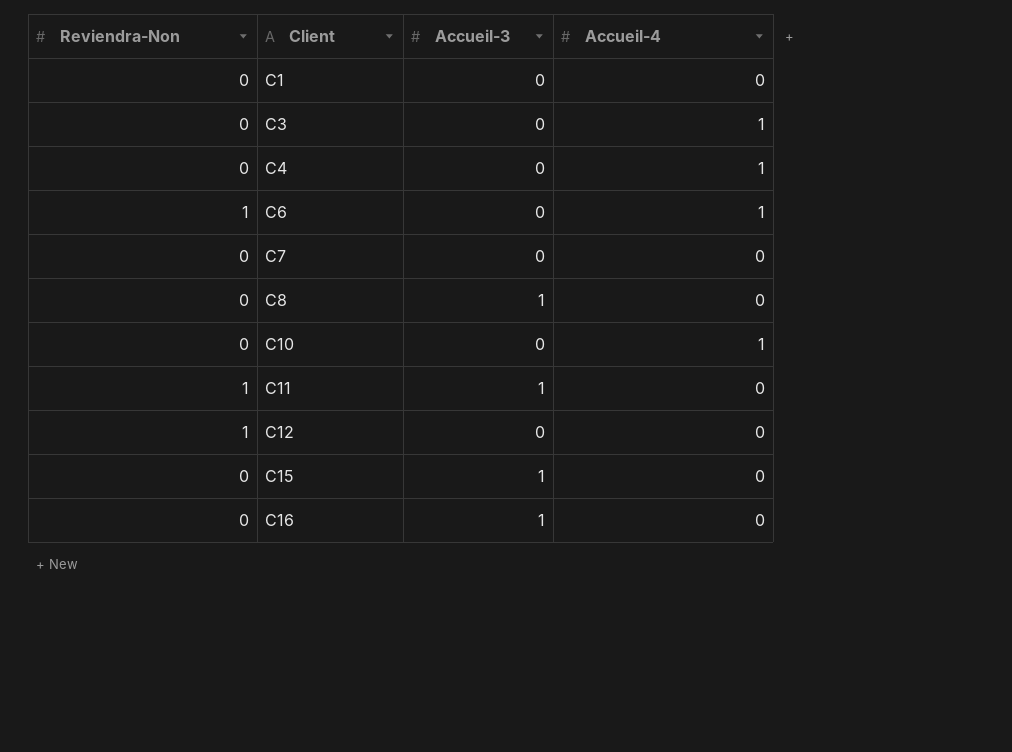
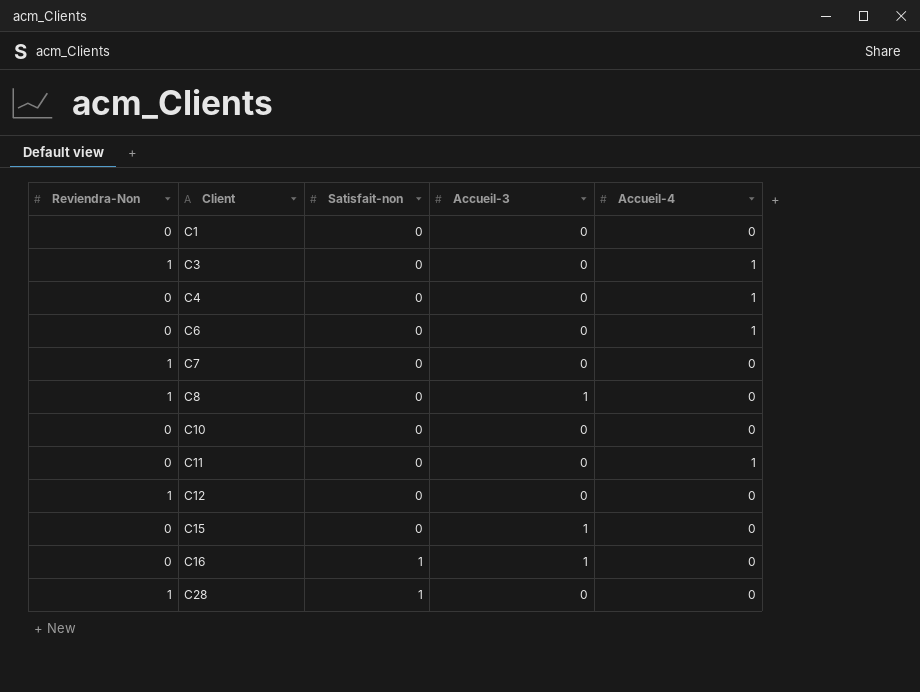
column Satisfait-non | position: none -> 3
C3 | Reviendra-Non: 0 -> 1
C6 | Reviendra-Non: 1 -> 0
C7 | Reviendra-Non: 0 -> 1
C8 | Reviendra-Non: 0 -> 1
C10 | Accueil-4: 1 -> 0
C11 | Reviendra-Non: 1 -> 0
C11 | Accueil-3: 1 -> 0
C11 | Accueil-4: 0 -> 1
row C28: none -> 1 | 1 | 0 | 0

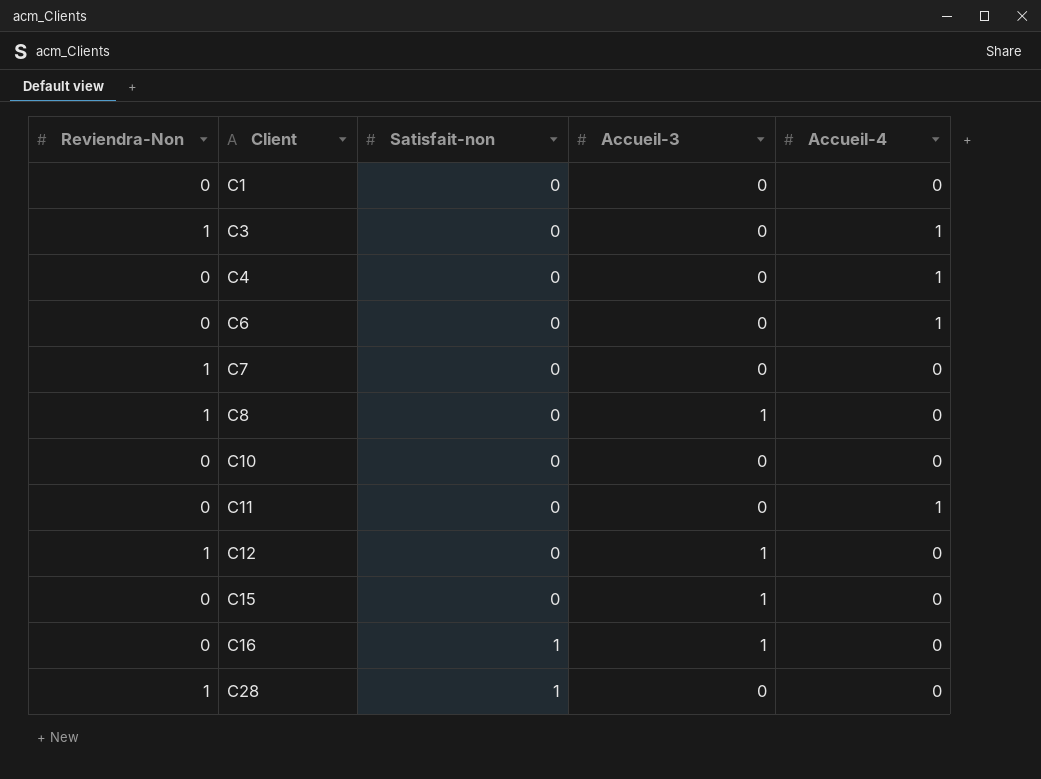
C12 | Accueil-3: 0 -> 1

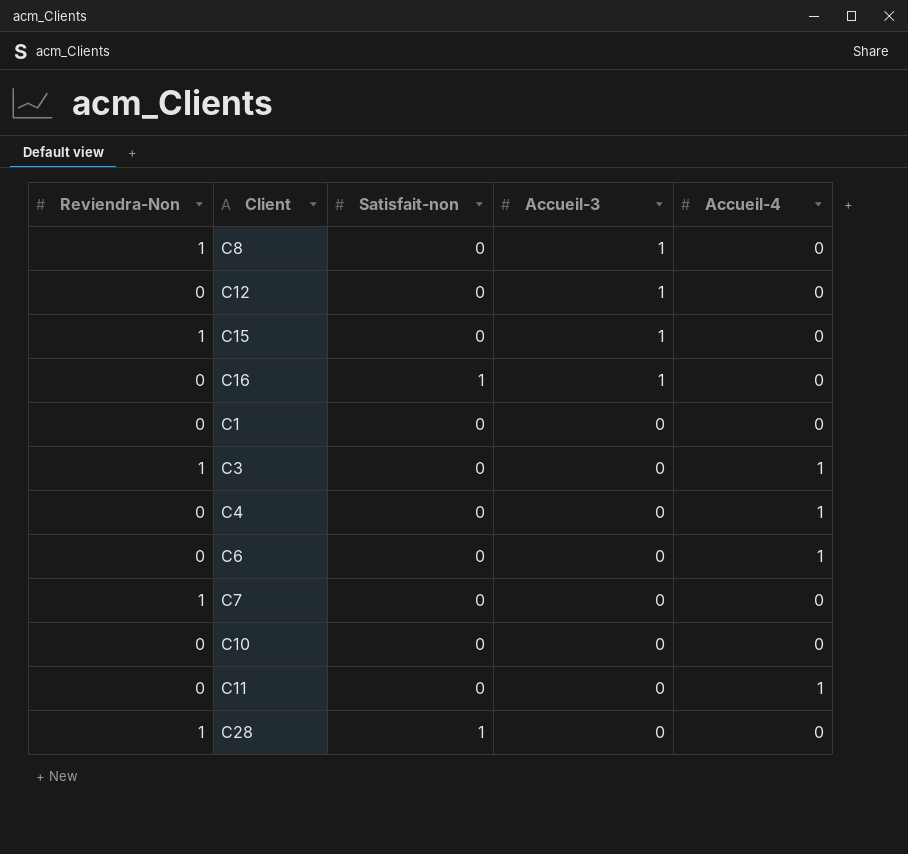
row order: Client ascending -> Accueil-3 descending
C12 | Reviendra-Non: 1 -> 0
C15 | Reviendra-Non: 0 -> 1

